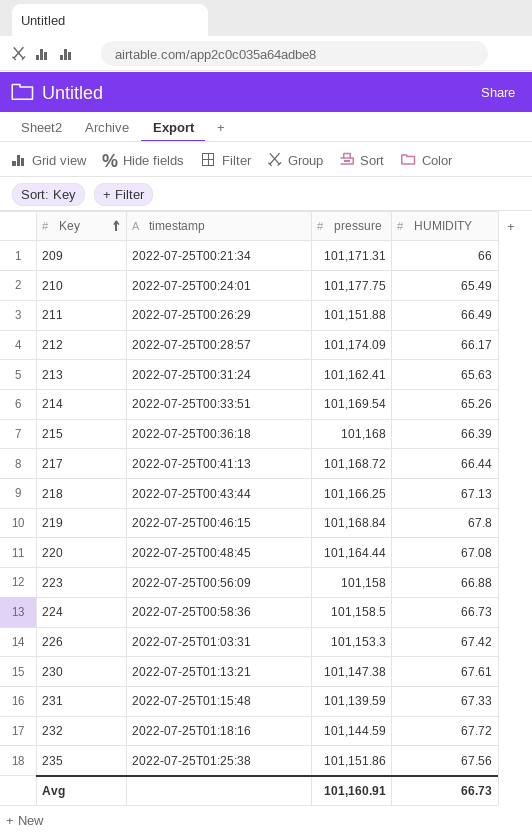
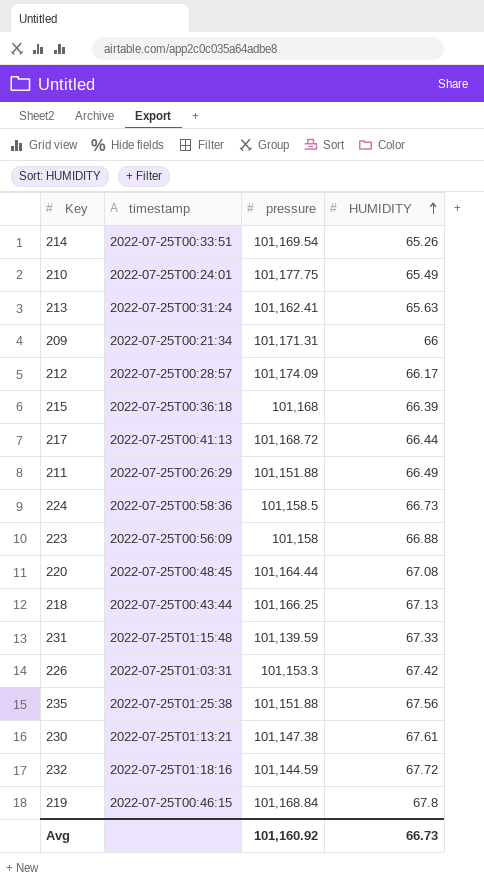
row order: Key ascending -> HUMIDITY ascending
235 | pressure: 101,151.86 -> 101,151.88
Avg | pressure: 101,160.91 -> 101,160.92

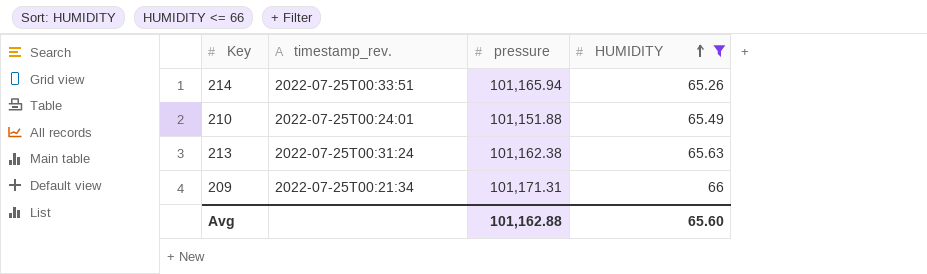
filter: none -> HUMIDITY <= 66
column name: timestamp -> timestamp_rev.
214 | pressure: 101,169.54 -> 101,165.94
210 | pressure: 101,177.75 -> 101,151.88
213 | pressure: 101,162.41 -> 101,162.38
Avg | pressure: 101,160.92 -> 101,162.88
Avg | HUMIDITY: 66.73 -> 65.60

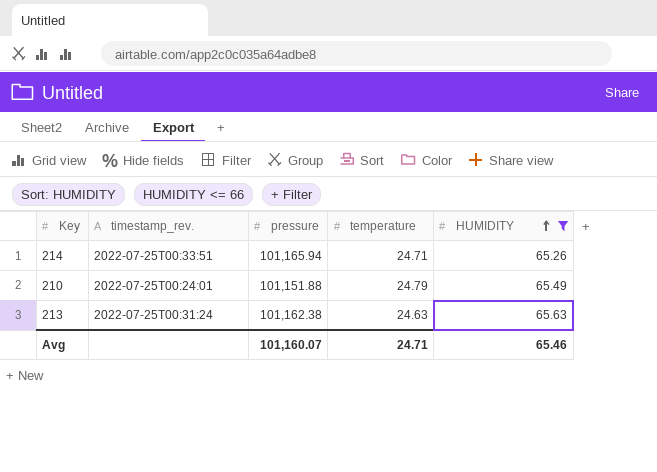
column temperature | position: none -> 4
row 209: 2022-07-25T00:21:34 | 101,171.31 | 66 -> none
Avg | pressure: 101,162.88 -> 101,160.07
Avg | HUMIDITY: 65.60 -> 65.46

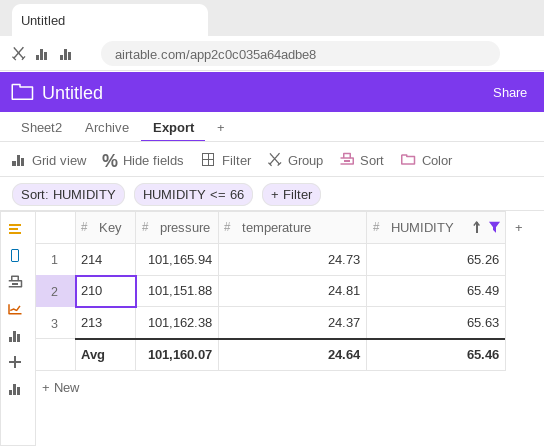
column timestamp_rev. | position: 2 -> none
214 | temperature: 24.71 -> 24.73
210 | temperature: 24.79 -> 24.81
213 | temperature: 24.63 -> 24.37
Avg | temperature: 24.71 -> 24.64

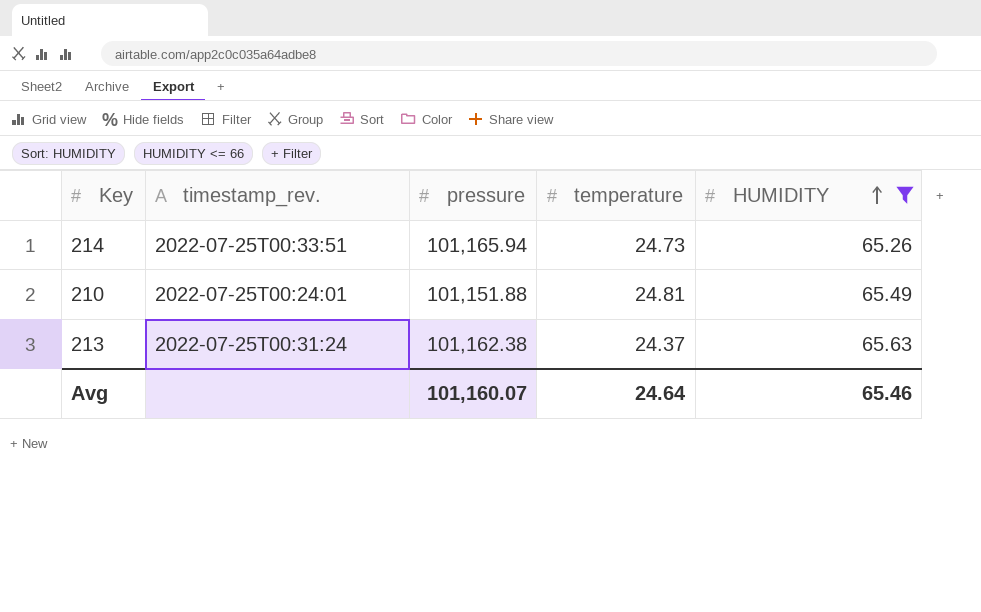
column timestamp_rev. | position: none -> 2

